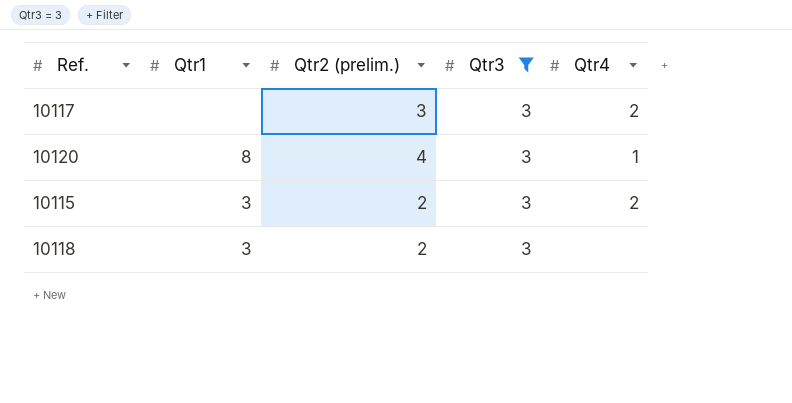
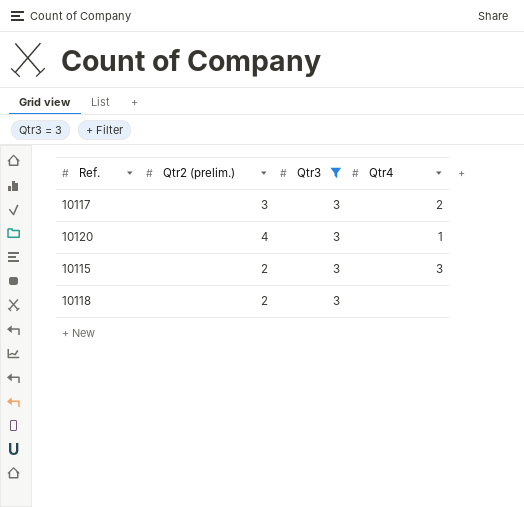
column Qtr1 | position: 2 -> none
10115 | Qtr4: 2 -> 3

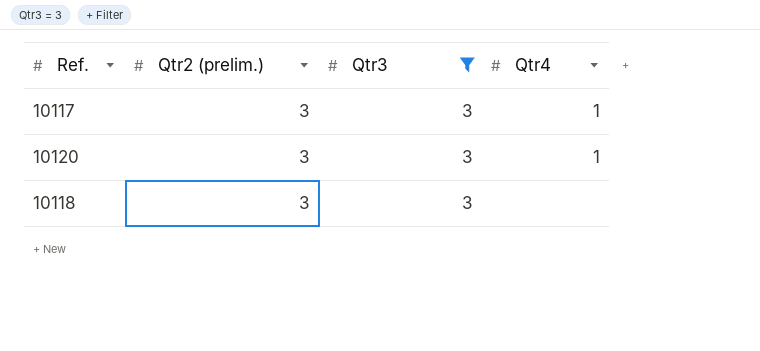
row 10115: 2 | 3 | 3 -> none
10117 | Qtr4: 2 -> 1
10120 | Qtr2 (prelim.): 4 -> 3
10118 | Qtr2 (prelim.): 2 -> 3

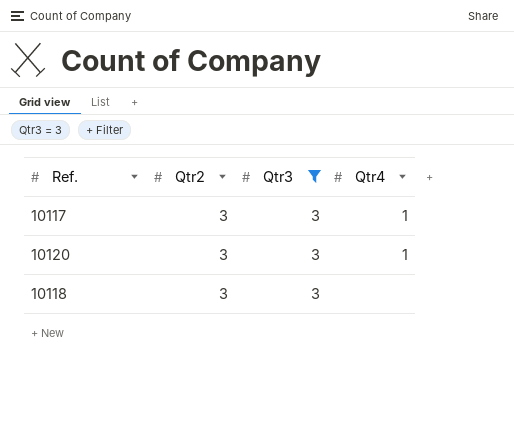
column name: Qtr2 (prelim.) -> Qtr2

